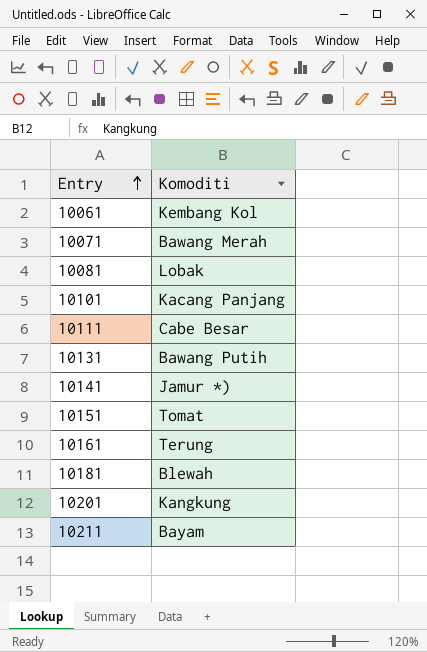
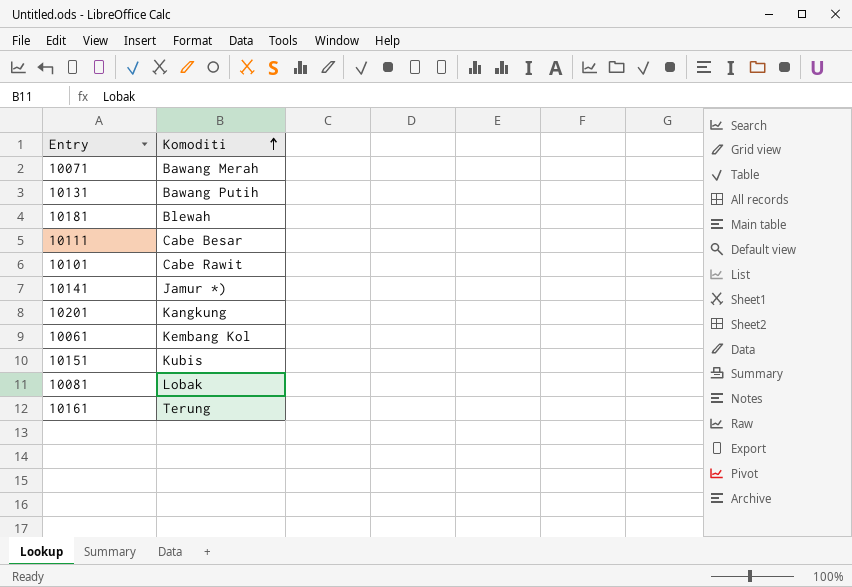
row order: Entry ascending -> Komoditi ascending
row 10211: Bayam -> none
10101 | Komoditi: Kacang Panjang -> Cabe Rawit
10151 | Komoditi: Tomat -> Kubis

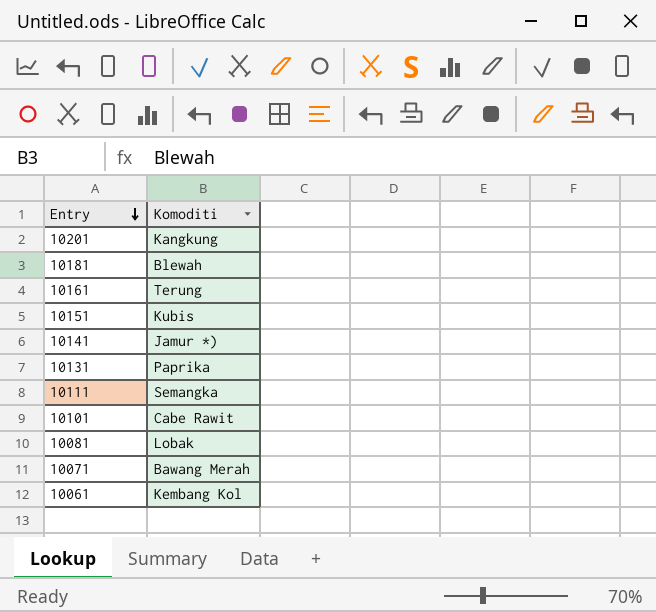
row order: Komoditi ascending -> Entry descending
10131 | Komoditi: Bawang Putih -> Paprika
10111 | Komoditi: Cabe Besar -> Semangka

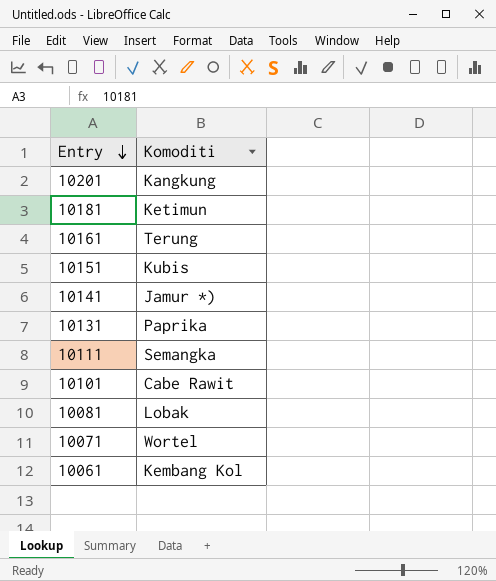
10181 | Komoditi: Blewah -> Ketimun
10071 | Komoditi: Bawang Merah -> Wortel

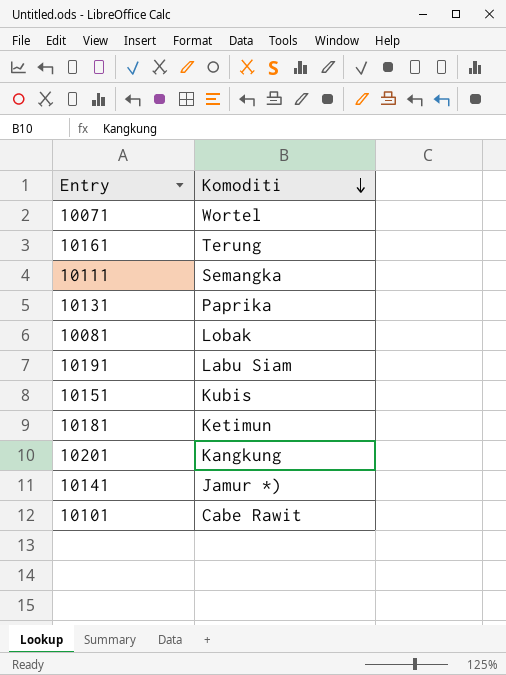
row order: Entry descending -> Komoditi descending
row 10061: Kembang Kol -> none
row 10191: none -> Labu Siam

